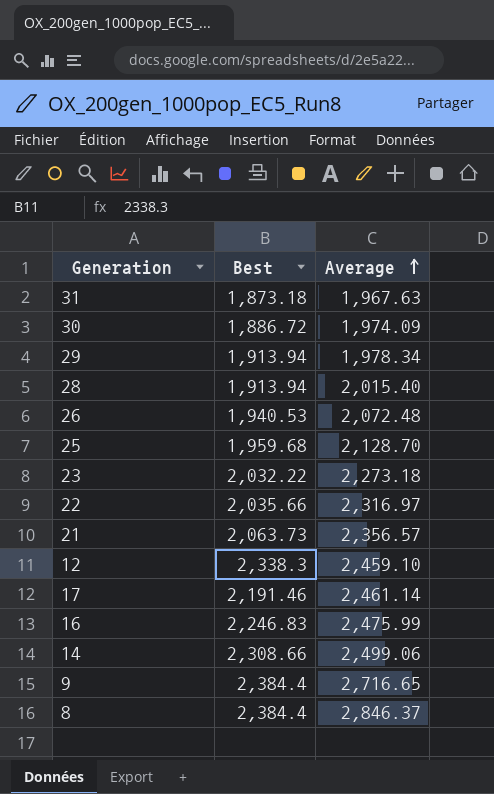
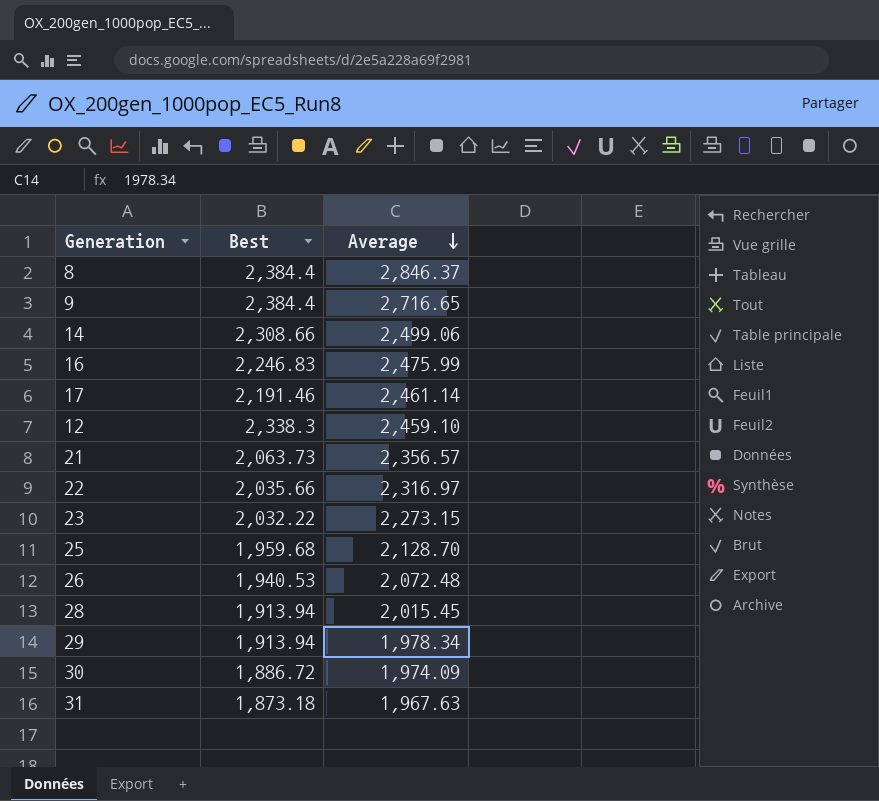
row order: Average ascending -> Average descending
23 | Average: 2,273.18 -> 2,273.15
28 | Average: 2,015.40 -> 2,015.45

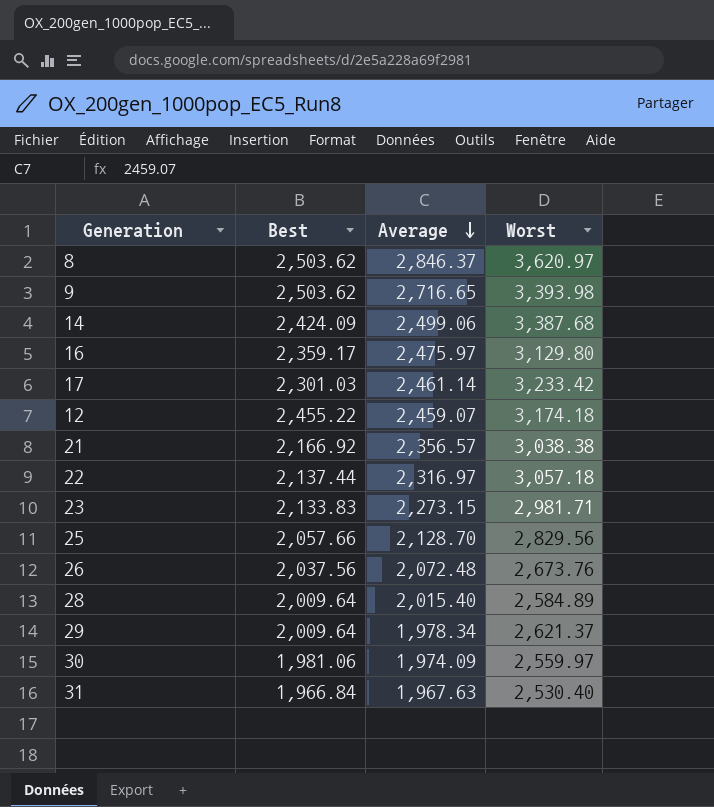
column Worst | position: none -> 4
8 | Best: 2,384.4 -> 2,503.62
9 | Best: 2,384.4 -> 2,503.62
14 | Best: 2,308.66 -> 2,424.09
16 | Best: 2,246.83 -> 2,359.17
16 | Average: 2,475.99 -> 2,475.97
17 | Best: 2,191.46 -> 2,301.03
12 | Best: 2,338.3 -> 2,455.22
12 | Average: 2,459.10 -> 2,459.07
21 | Best: 2,063.73 -> 2,166.92
22 | Best: 2,035.66 -> 2,137.44
23 | Best: 2,032.22 -> 2,133.83
25 | Best: 1,959.68 -> 2,057.66
26 | Best: 1,940.53 -> 2,037.56
28 | Best: 1,913.94 -> 2,009.64
28 | Average: 2,015.45 -> 2,015.40
29 | Best: 1,913.94 -> 2,009.64
30 | Best: 1,886.72 -> 1,981.06
31 | Best: 1,873.18 -> 1,966.84

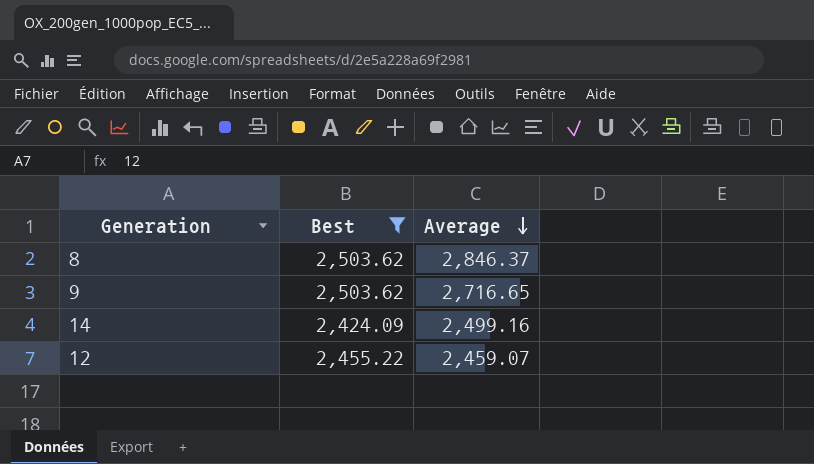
filter: none -> Best >= 2,424.09
column Worst | position: 4 -> none
14 | Average: 2,499.06 -> 2,499.16

